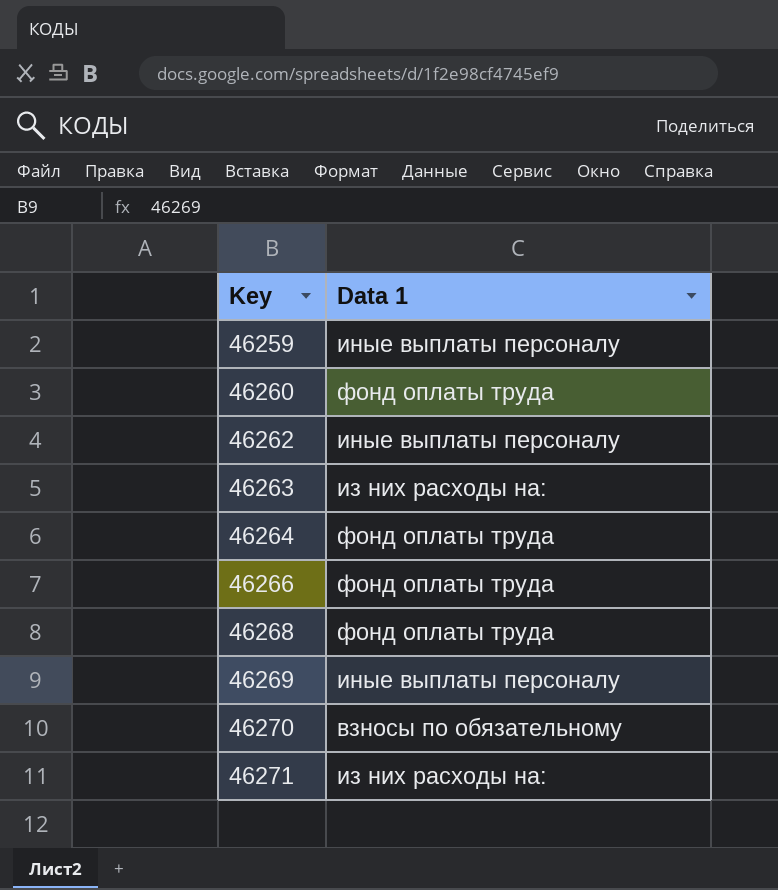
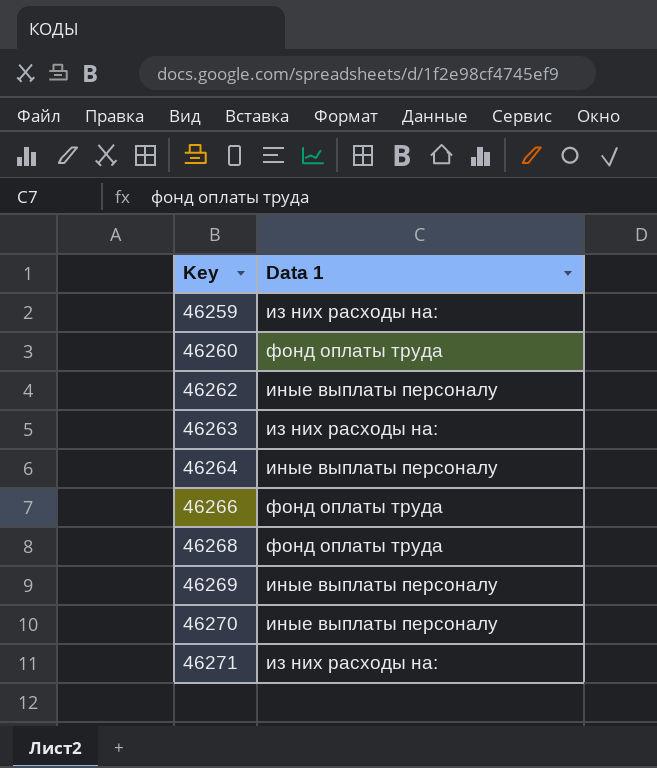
46259 | Data 1: иные выплаты персоналу -> из них расходы на:
46264 | Data 1: фонд оплаты труда -> иные выплаты персоналу
46270 | Data 1: взносы по обязательному -> иные выплаты персоналу

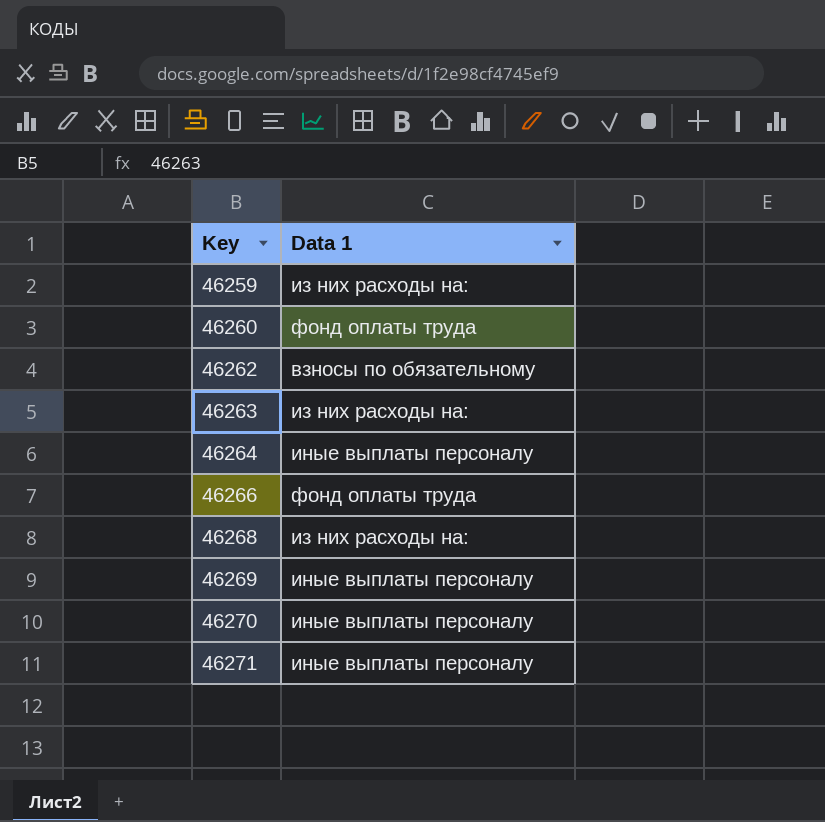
46262 | Data 1: иные выплаты персоналу -> взносы по обязательному
46268 | Data 1: фонд оплаты труда -> из них расходы на:
46271 | Data 1: из них расходы на: -> иные выплаты персоналу

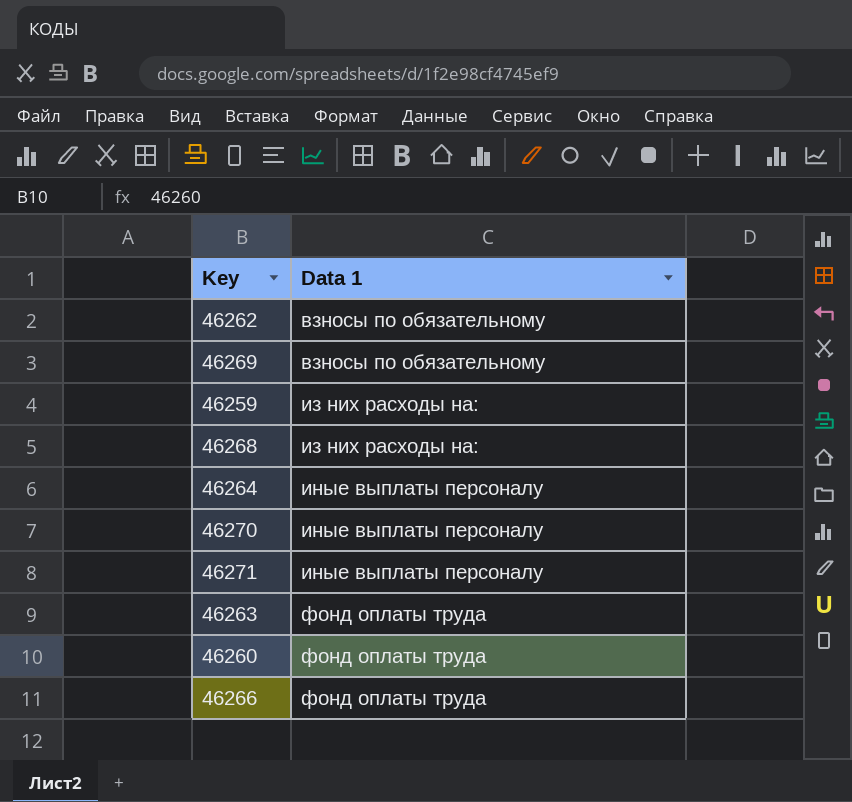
row order: Key ascending -> Data 1 ascending
46269 | Data 1: иные выплаты персоналу -> взносы по обязательному
46263 | Data 1: из них расходы на: -> фонд оплаты труда

